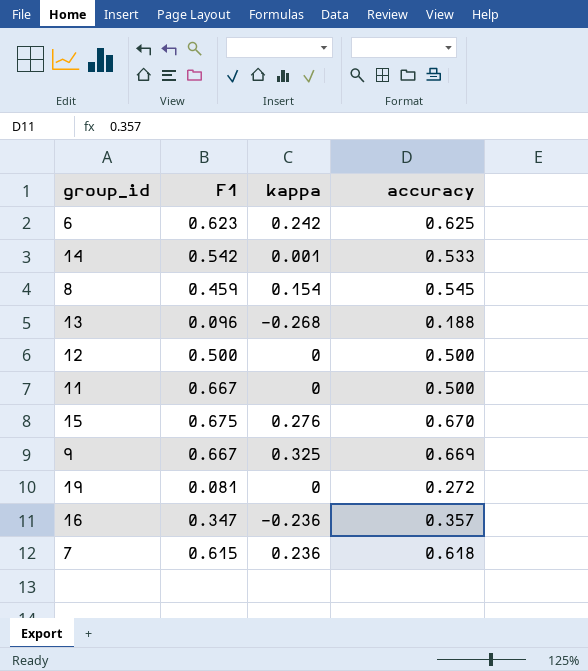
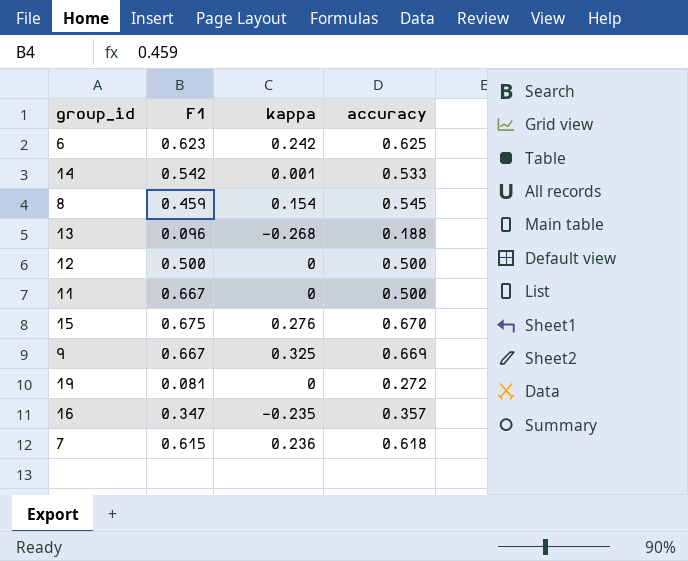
16 | kappa: -0.236 -> -0.235

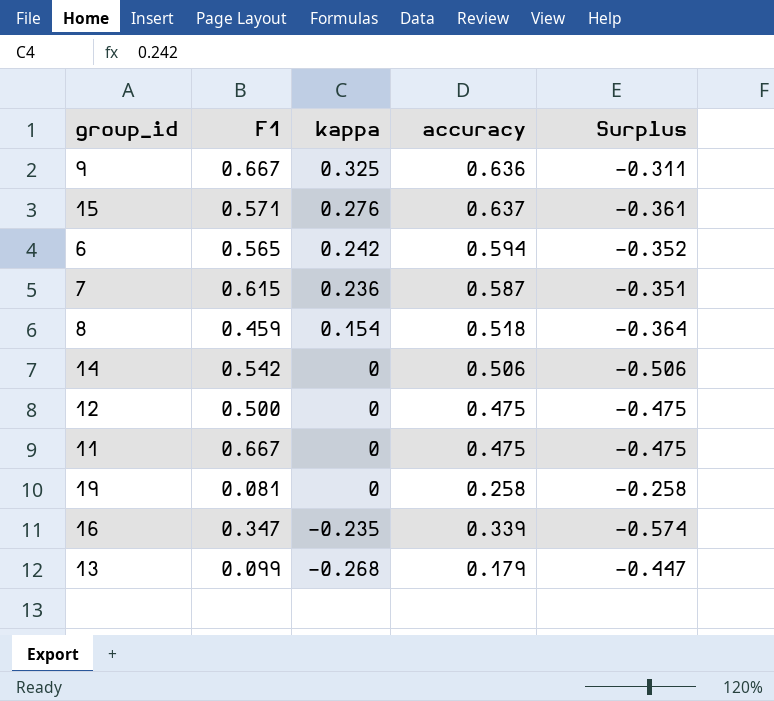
row order: none -> kappa descending
column Surplus | formula: none -> [kappa] - [accuracy]
9 | accuracy: 0.669 -> 0.636
15 | F1: 0.675 -> 0.571
15 | accuracy: 0.670 -> 0.637
6 | F1: 0.623 -> 0.565
6 | accuracy: 0.625 -> 0.594
7 | accuracy: 0.618 -> 0.587
8 | accuracy: 0.545 -> 0.518
14 | kappa: 0.001 -> 0
14 | accuracy: 0.533 -> 0.506
12 | accuracy: 0.500 -> 0.475
11 | accuracy: 0.500 -> 0.475
19 | accuracy: 0.272 -> 0.258
16 | accuracy: 0.357 -> 0.339
13 | F1: 0.096 -> 0.099
13 | accuracy: 0.188 -> 0.179

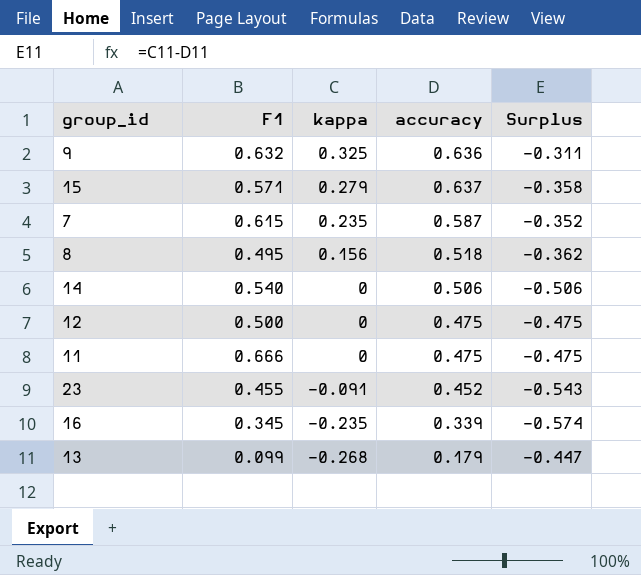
row 6: 0.565 | 0.242 | 0.594 | -0.352 -> none
row 19: 0.081 | 0 | 0.258 | -0.258 -> none
9 | F1: 0.667 -> 0.632
15 | kappa: 0.276 -> 0.279
15 | Surplus: -0.361 -> -0.358
7 | kappa: 0.236 -> 0.235
7 | Surplus: -0.351 -> -0.352
8 | F1: 0.459 -> 0.495
8 | kappa: 0.154 -> 0.156
8 | Surplus: -0.364 -> -0.362
14 | F1: 0.542 -> 0.540
11 | F1: 0.667 -> 0.666
row 23: none -> 0.455 | -0.091 | 0.452 | -0.543
16 | F1: 0.347 -> 0.345

